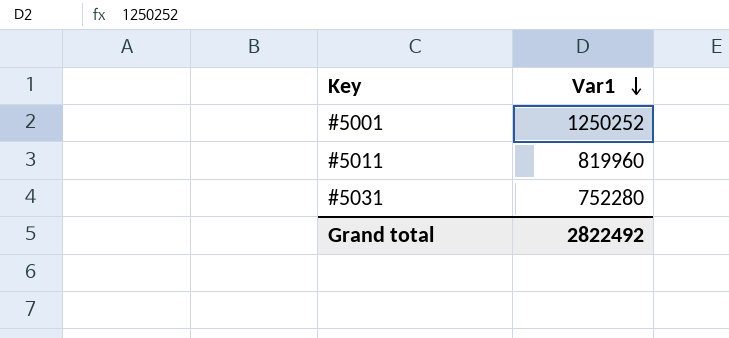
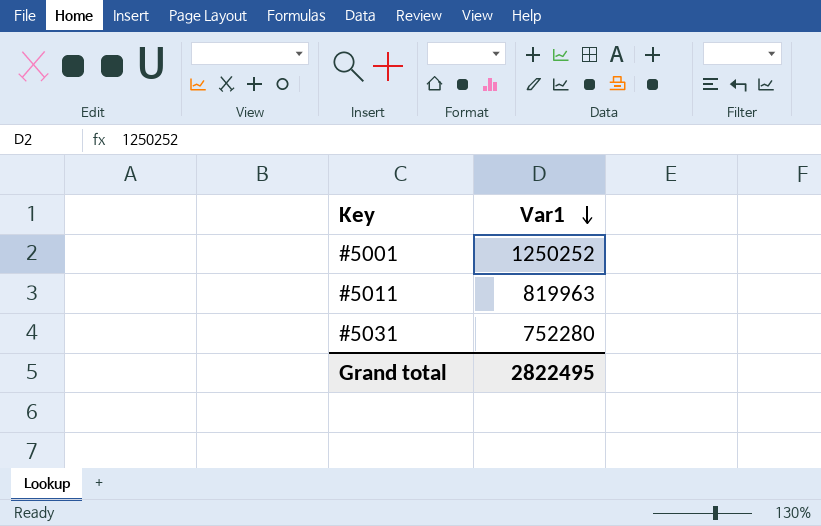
#5011 | Var1: 819960 -> 819963
Grand total | Var1: 2822492 -> 2822495

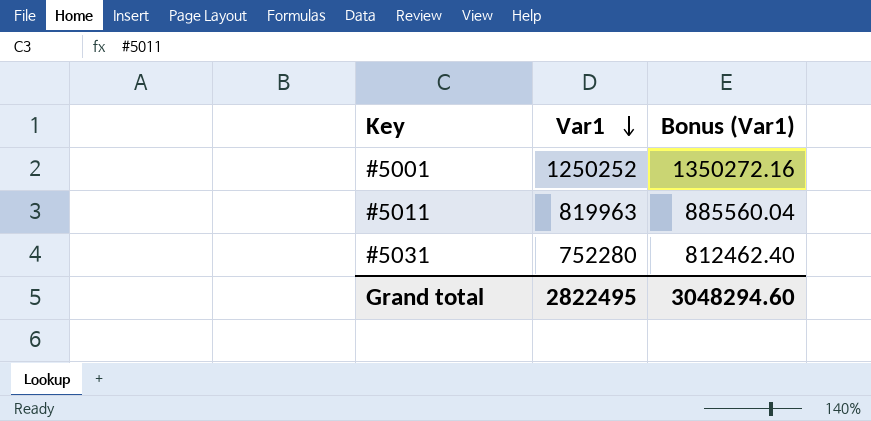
column Bonus (Var1) | formula: none -> [Var1] * 1.08

